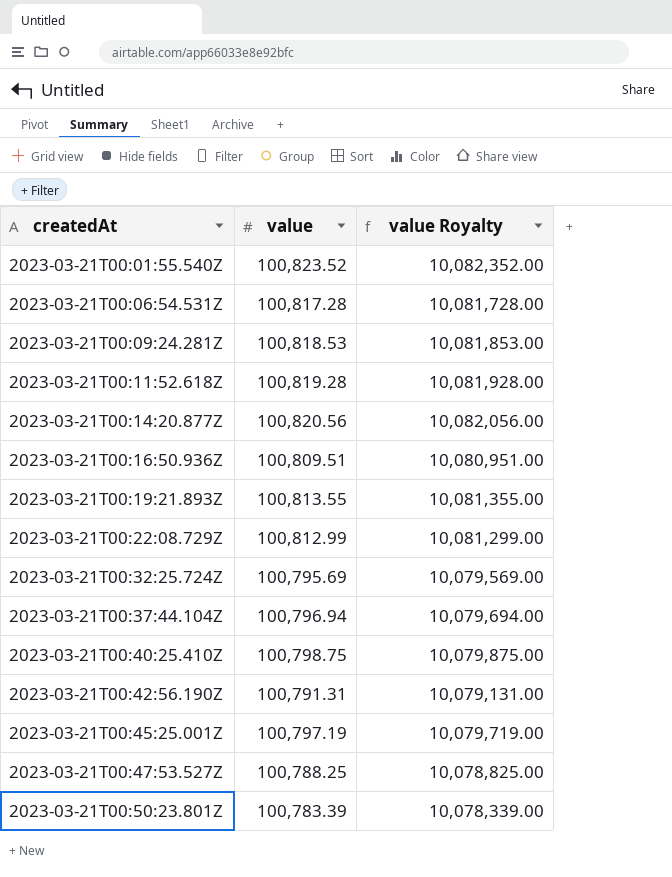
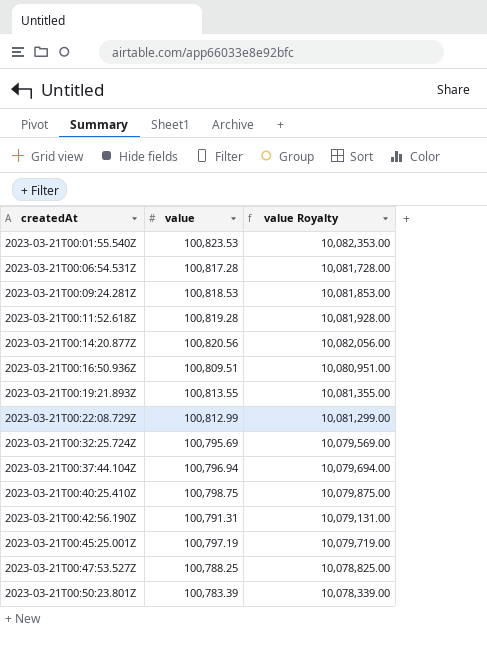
2023-03-21T00:01:55.540Z | value: 100,823.52 -> 100,823.53
2023-03-21T00:01:55.540Z | value Royalty: 10,082,352.00 -> 10,082,353.00

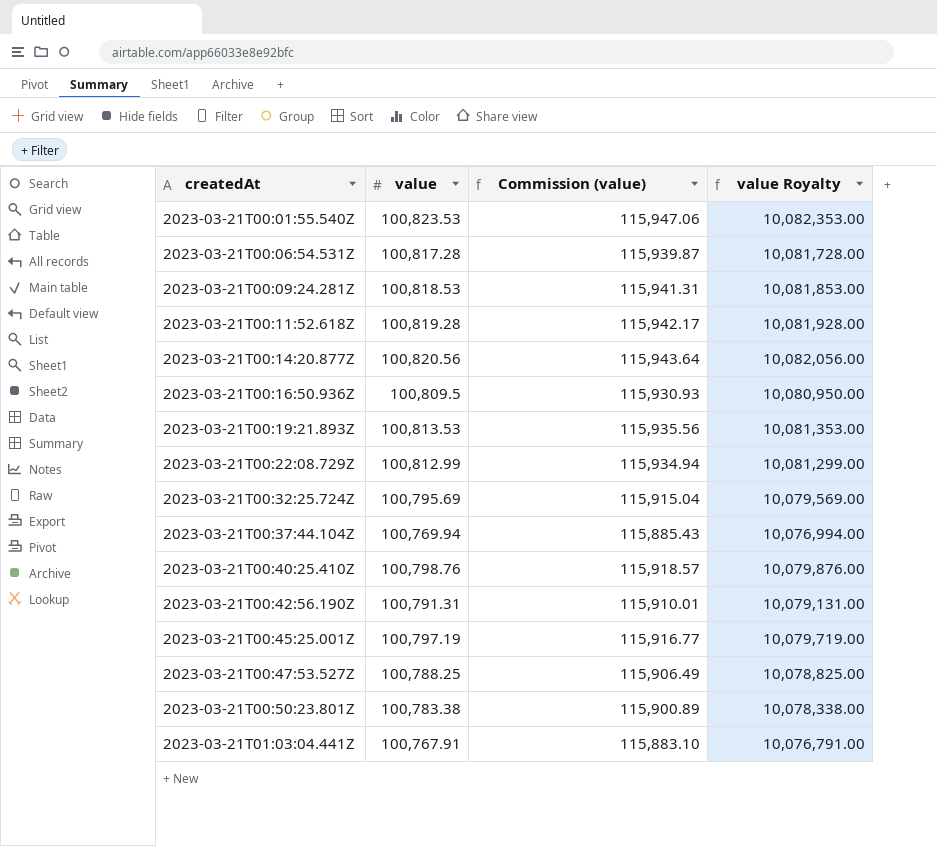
column Commission (value) | formula: none -> [value] * 1.15
2023-03-21T00:16:50.936Z | value: 100,809.51 -> 100,809.5
2023-03-21T00:16:50.936Z | value Royalty: 10,080,951.00 -> 10,080,950.00
2023-03-21T00:19:21.893Z | value: 100,813.55 -> 100,813.53
2023-03-21T00:19:21.893Z | value Royalty: 10,081,355.00 -> 10,081,353.00
2023-03-21T00:37:44.104Z | value: 100,796.94 -> 100,769.94
2023-03-21T00:37:44.104Z | value Royalty: 10,079,694.00 -> 10,076,994.00
2023-03-21T00:40:25.410Z | value: 100,798.75 -> 100,798.76
2023-03-21T00:40:25.410Z | value Royalty: 10,079,875.00 -> 10,079,876.00
2023-03-21T00:50:23.801Z | value: 100,783.39 -> 100,783.38
2023-03-21T00:50:23.801Z | value Royalty: 10,078,339.00 -> 10,078,338.00
row 2023-03-21T01:03:04.441Z: none -> 100,767.91 | 115,883.10 | 10,076,791.00

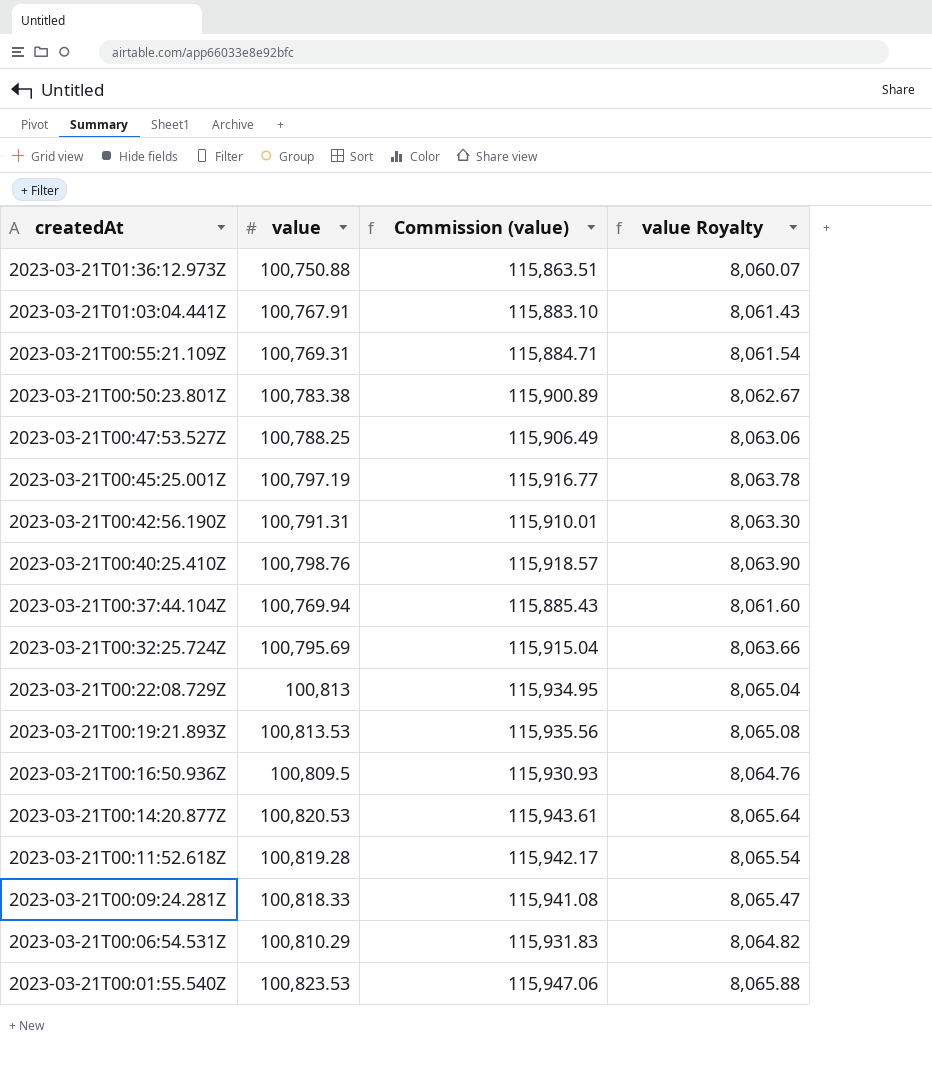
row order: createdAt ascending -> createdAt descending
column value Royalty | formula: [value] * 100 -> [value] * 0.08
row 2023-03-21T01:36:12.973Z: none -> 100,750.88 | 115,863.51 | 8,060.07
row 2023-03-21T00:55:21.109Z: none -> 100,769.31 | 115,884.71 | 8,061.54
2023-03-21T00:22:08.729Z | value: 100,812.99 -> 100,813
2023-03-21T00:22:08.729Z | Commission (value): 115,934.94 -> 115,934.95
2023-03-21T00:14:20.877Z | value: 100,820.56 -> 100,820.53
2023-03-21T00:14:20.877Z | Commission (value): 115,943.64 -> 115,943.61
2023-03-21T00:09:24.281Z | value: 100,818.53 -> 100,818.33
2023-03-21T00:09:24.281Z | Commission (value): 115,941.31 -> 115,941.08
2023-03-21T00:06:54.531Z | value: 100,817.28 -> 100,810.29
2023-03-21T00:06:54.531Z | Commission (value): 115,939.87 -> 115,931.83

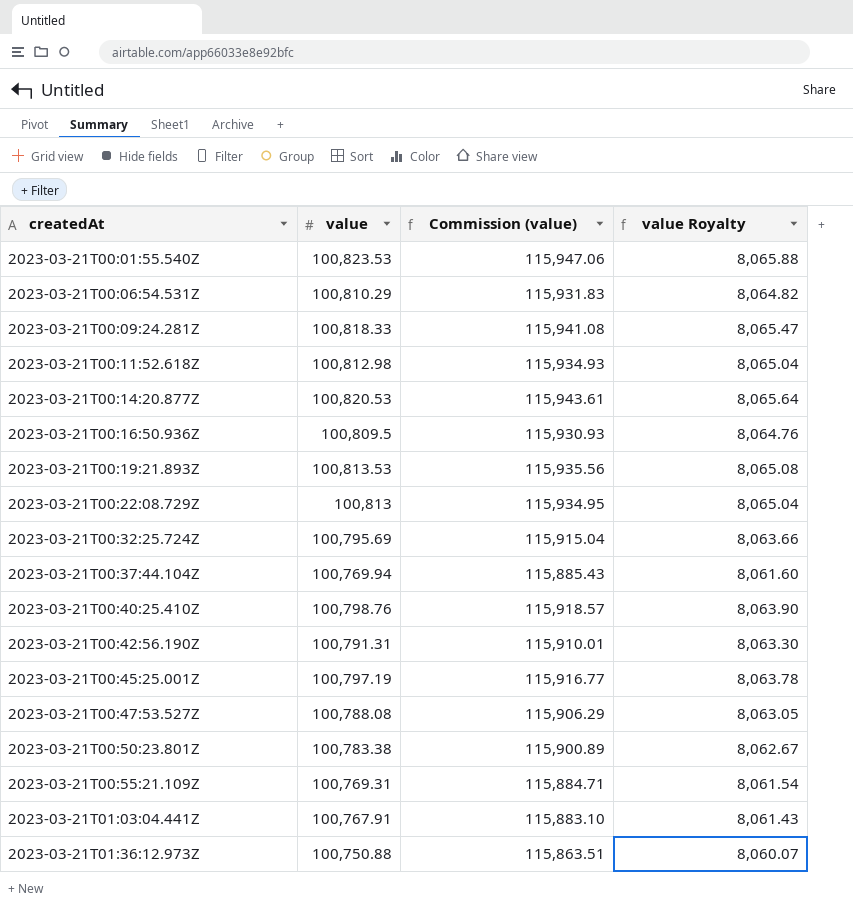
row order: createdAt descending -> createdAt ascending
2023-03-21T00:11:52.618Z | value: 100,819.28 -> 100,812.98
2023-03-21T00:11:52.618Z | Commission (value): 115,942.17 -> 115,934.93
2023-03-21T00:11:52.618Z | value Royalty: 8,065.54 -> 8,065.04
2023-03-21T00:47:53.527Z | value: 100,788.25 -> 100,788.08
2023-03-21T00:47:53.527Z | Commission (value): 115,906.49 -> 115,906.29
2023-03-21T00:47:53.527Z | value Royalty: 8,063.06 -> 8,063.05

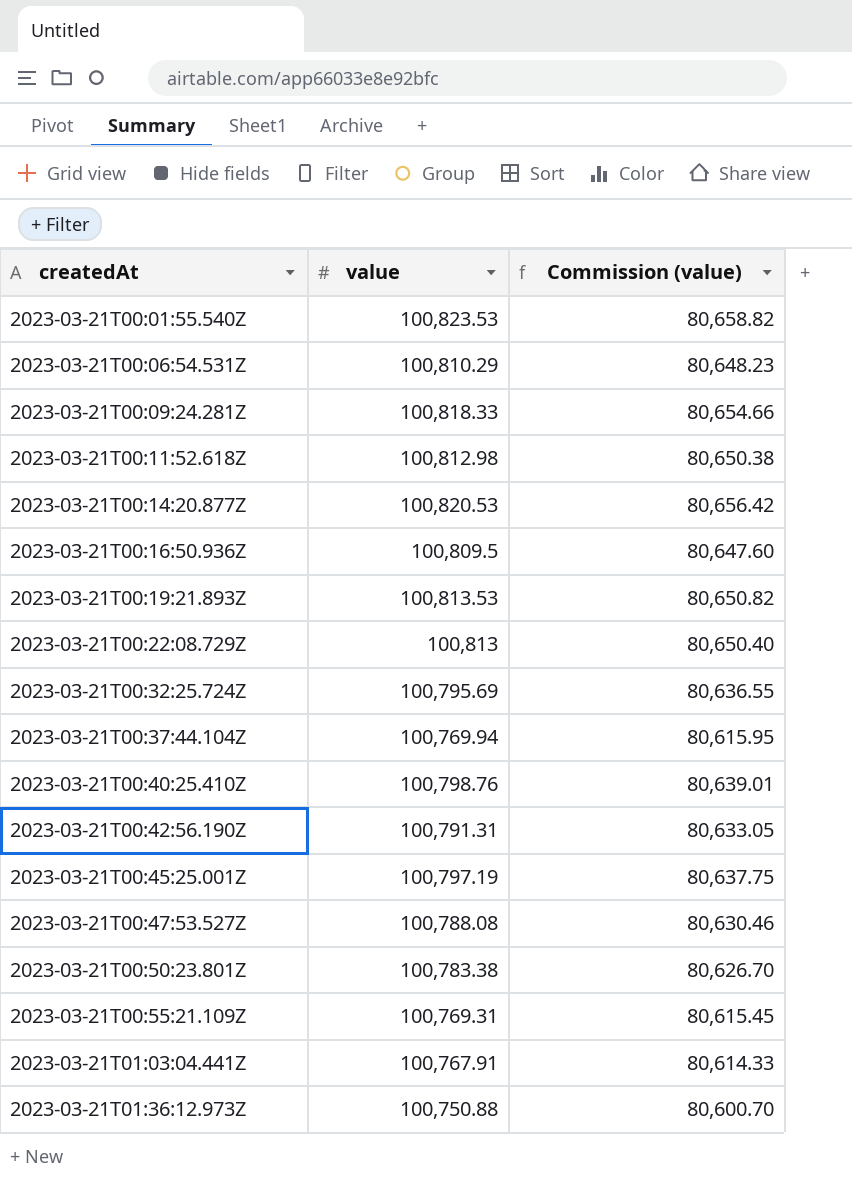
column value Royalty | formula: [value] * 0.08 -> none
column Commission (value) | formula: [value] * 1.15 -> [value] * 0.8

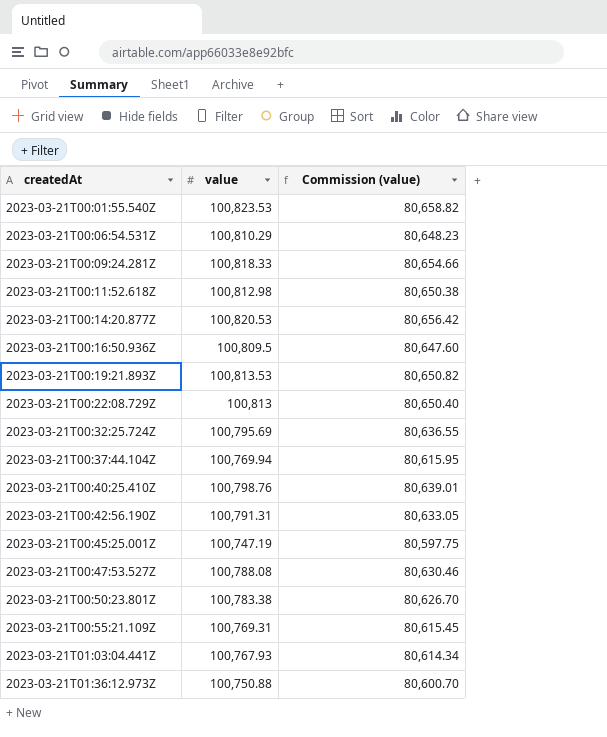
2023-03-21T00:45:25.001Z | value: 100,797.19 -> 100,747.19
2023-03-21T00:45:25.001Z | Commission (value): 80,637.75 -> 80,597.75
2023-03-21T01:03:04.441Z | value: 100,767.91 -> 100,767.93
2023-03-21T01:03:04.441Z | Commission (value): 80,614.33 -> 80,614.34

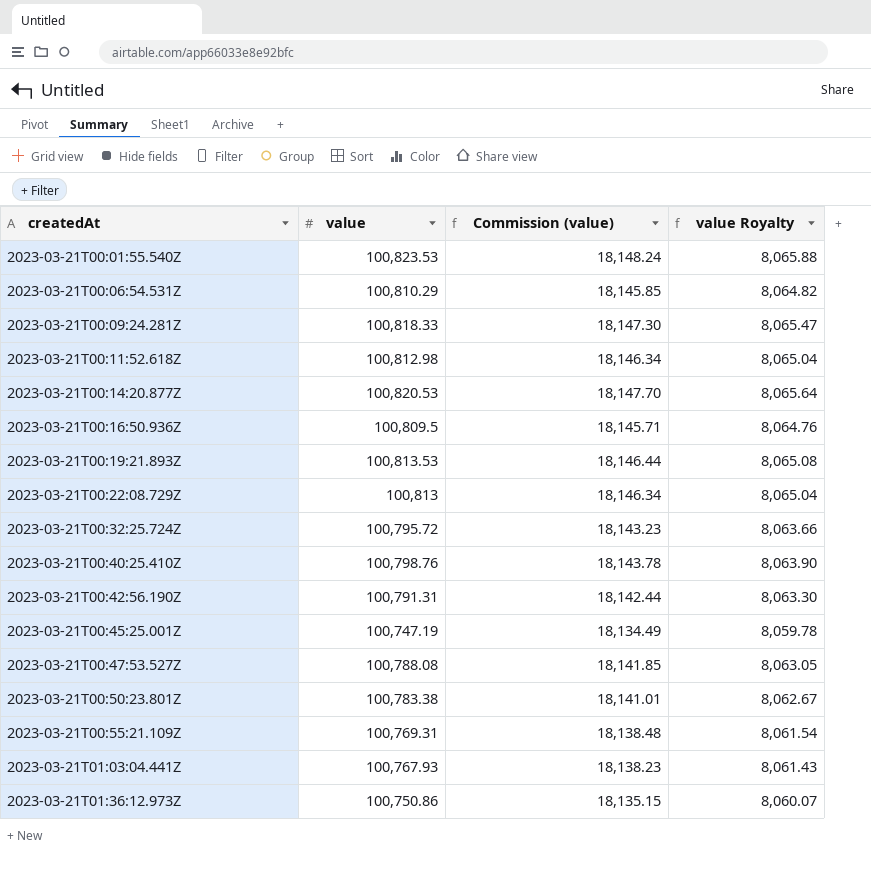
column Commission (value) | formula: [value] * 0.8 -> [value] * 0.18
column value Royalty | formula: none -> [value] * 0.08
row 2023-03-21T00:37:44.104Z: 100,769.94 | 80,615.95 -> none
2023-03-21T00:32:25.724Z | value: 100,795.69 -> 100,795.72
2023-03-21T01:36:12.973Z | value: 100,750.88 -> 100,750.86

